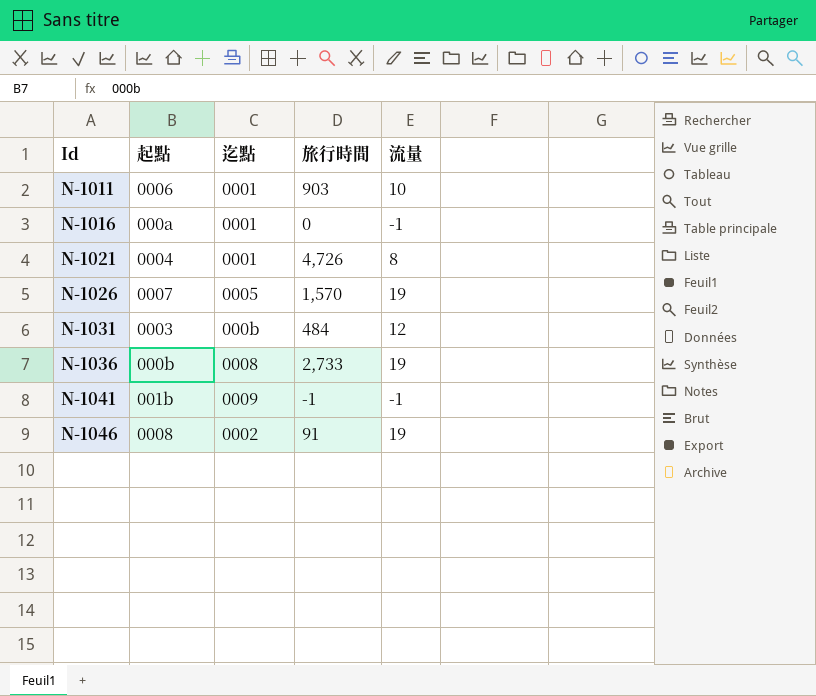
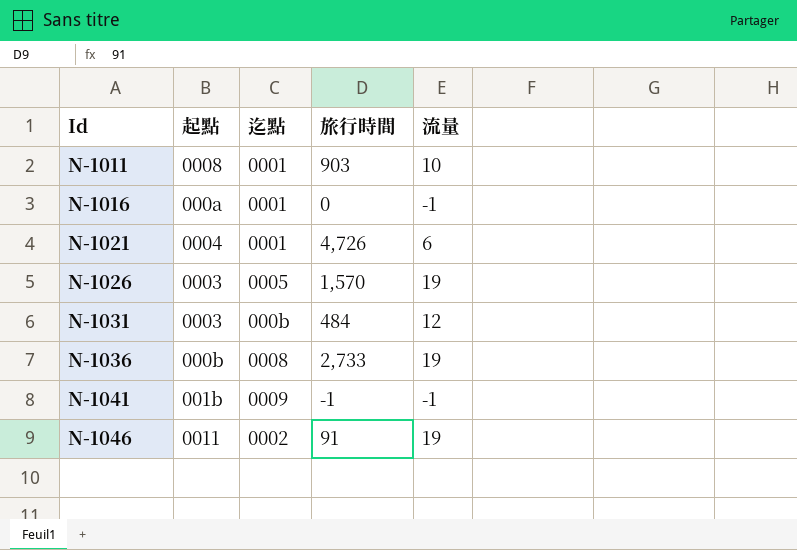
N-1011 | 起點: 0006 -> 0008
N-1021 | 流量: 8 -> 6
N-1026 | 起點: 0007 -> 0003
N-1046 | 起點: 0008 -> 0011

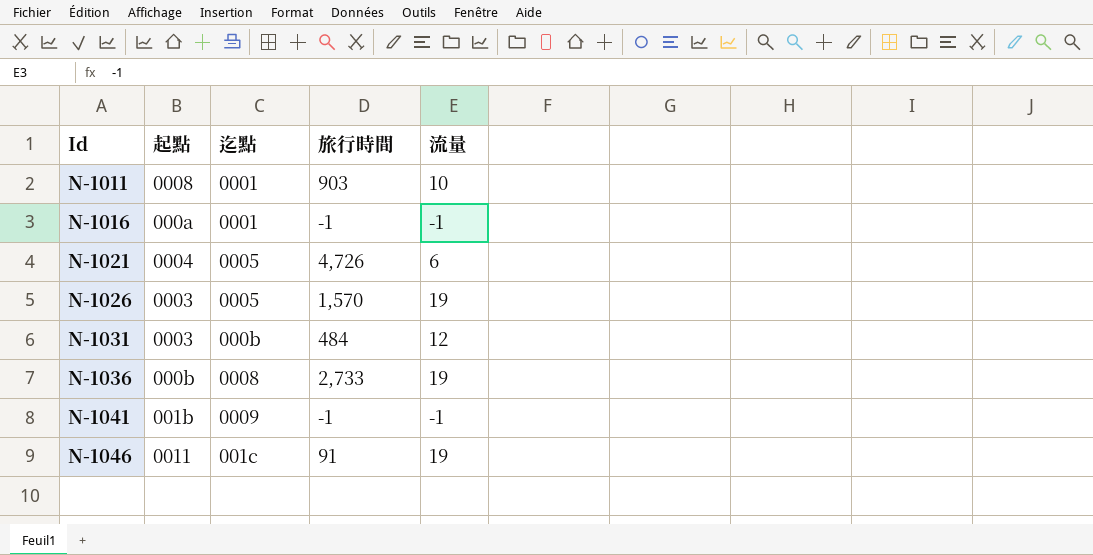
N-1016 | 旅行時間: 0 -> -1
N-1021 | 迄點: 0001 -> 0005
N-1046 | 迄點: 0002 -> 001c

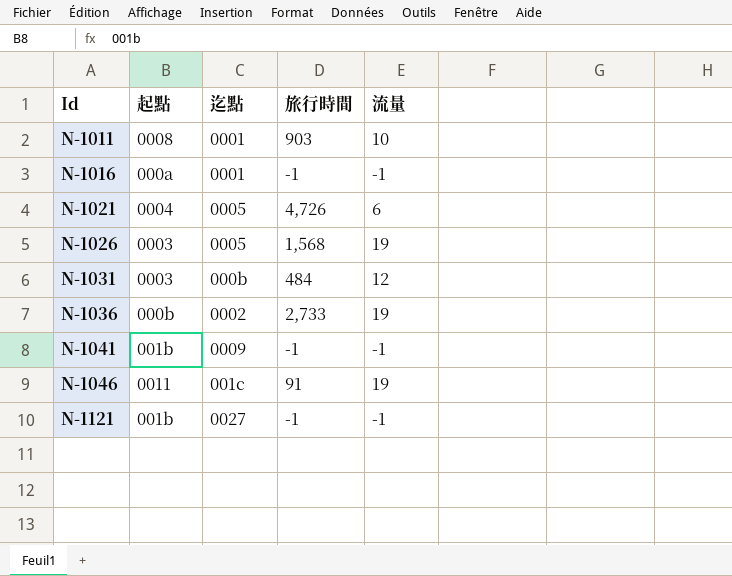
N-1026 | 旅行時間: 1,570 -> 1,568
N-1036 | 迄點: 0008 -> 0002
row N-1121: none -> 001b | 0027 | -1 | -1

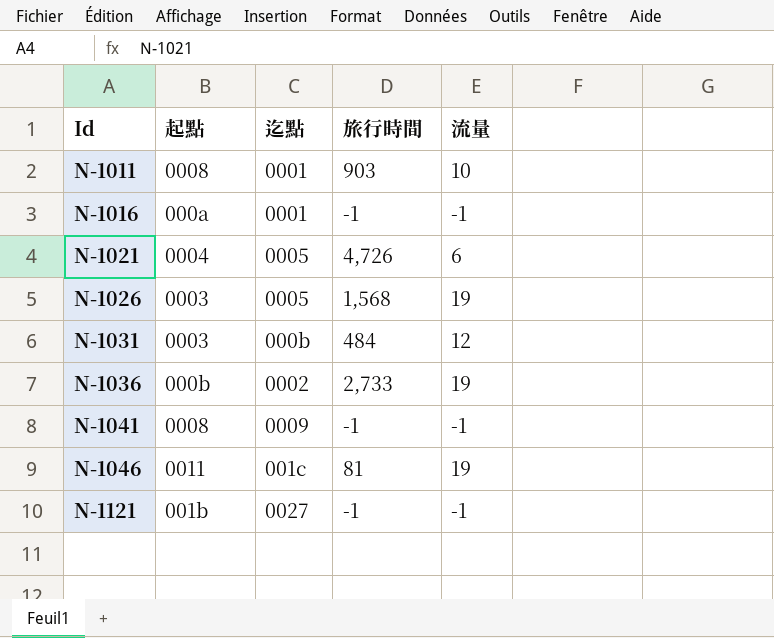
N-1041 | 起點: 001b -> 0008
N-1046 | 旅行時間: 91 -> 81

